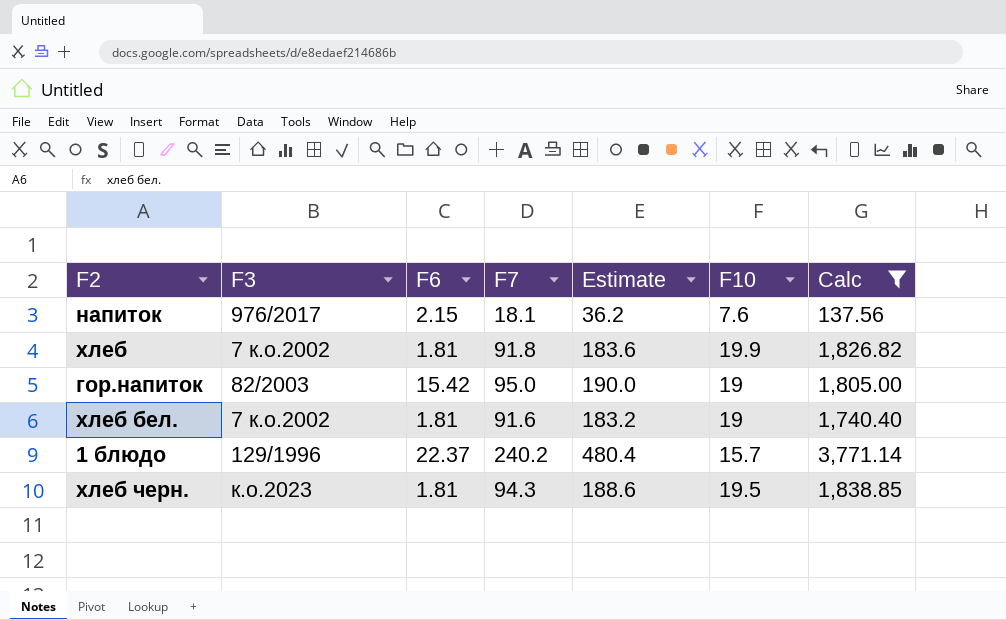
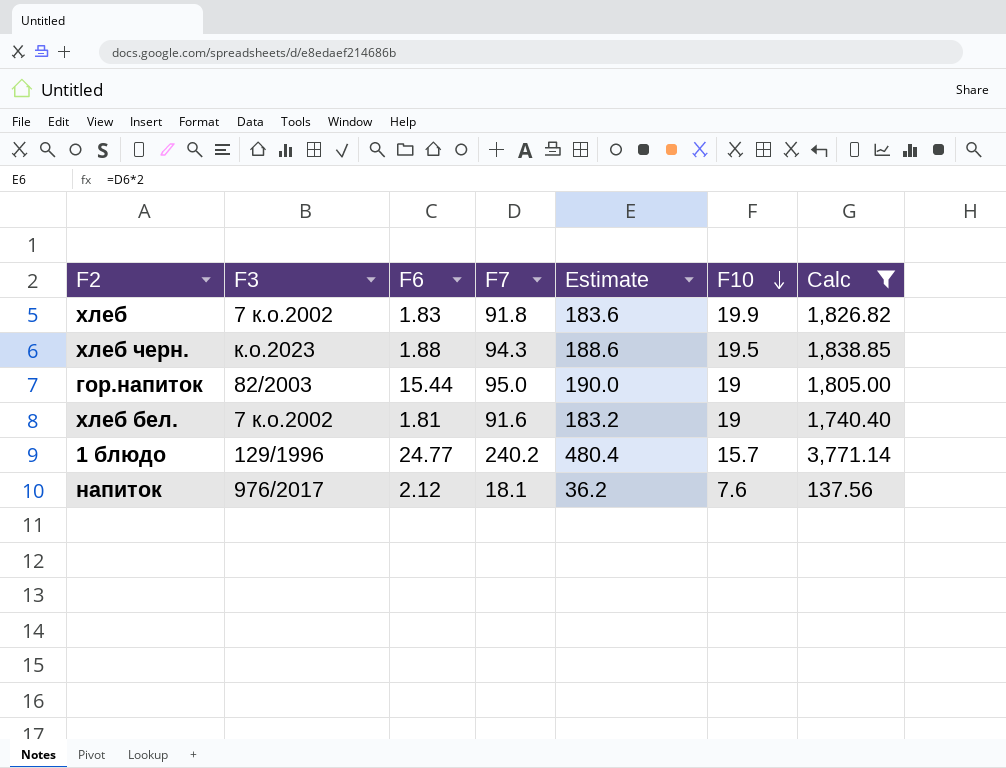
row order: none -> F10 descending
хлеб | F6: 1.81 -> 1.83
хлеб черн. | F6: 1.81 -> 1.88
гор.напиток | F6: 15.42 -> 15.44
1 блюдо | F6: 22.37 -> 24.77
напиток | F6: 2.15 -> 2.12

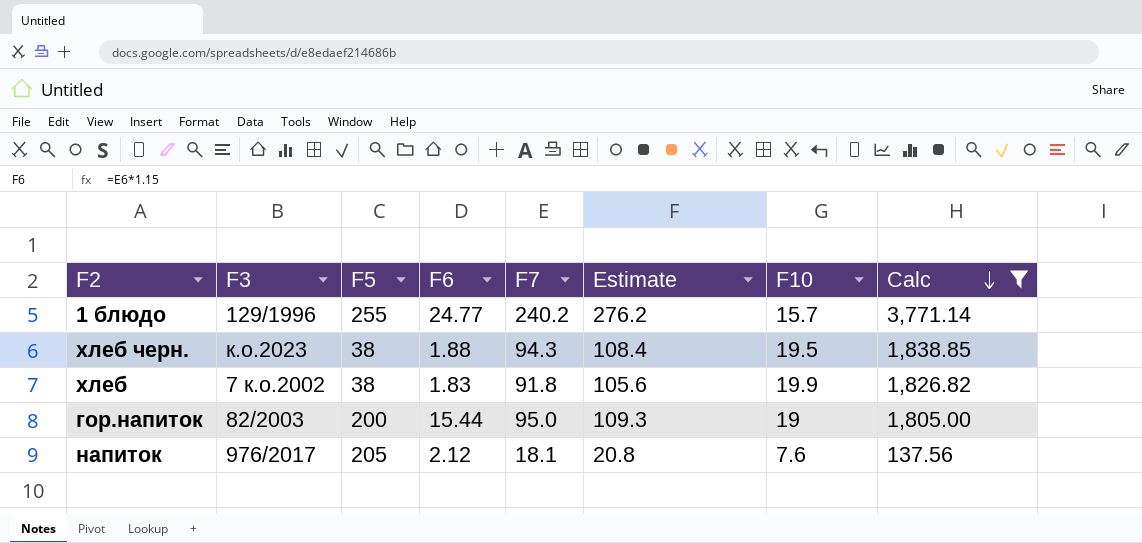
row order: F10 descending -> Calc descending
column F5 | position: none -> 3
column Estimate | formula: [F7] * 2 -> [F7] * 1.15
row хлеб бел.: 7 к.о.2002 | 1.81 | 91.6 | 183.2 | 19 | 1,740.40 -> none

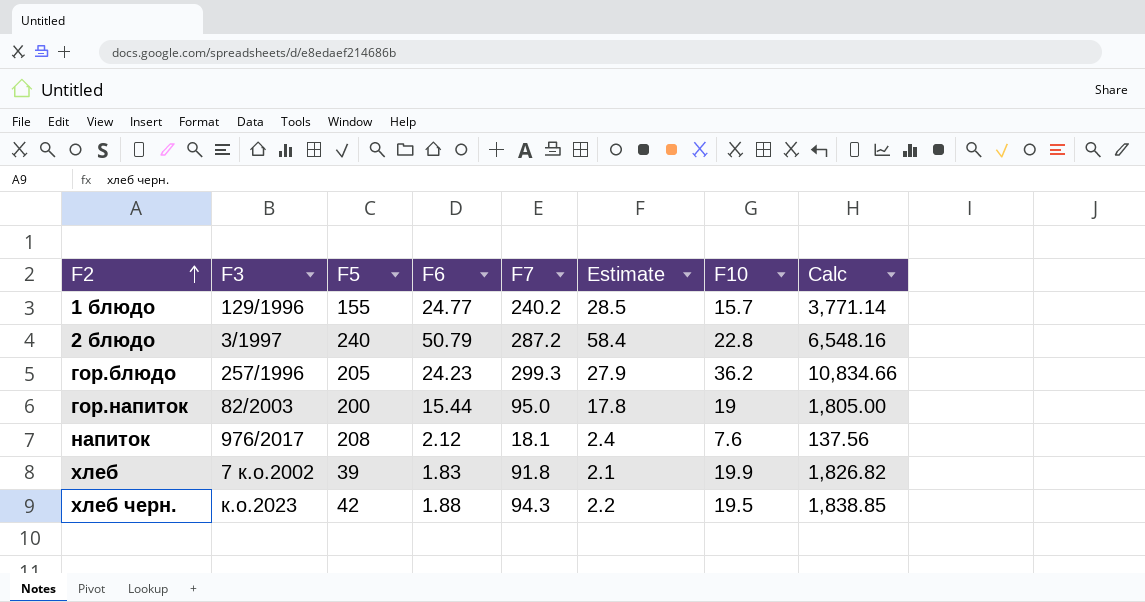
filter: Calc <= 3,771.14 -> none
row order: Calc descending -> F2 ascending
column Estimate | formula: [F7] * 1.15 -> [F6] * 1.15
1 блюдо | F5: 255 -> 155
напиток | F5: 205 -> 208
хлеб | F5: 38 -> 39
хлеб черн. | F5: 38 -> 42

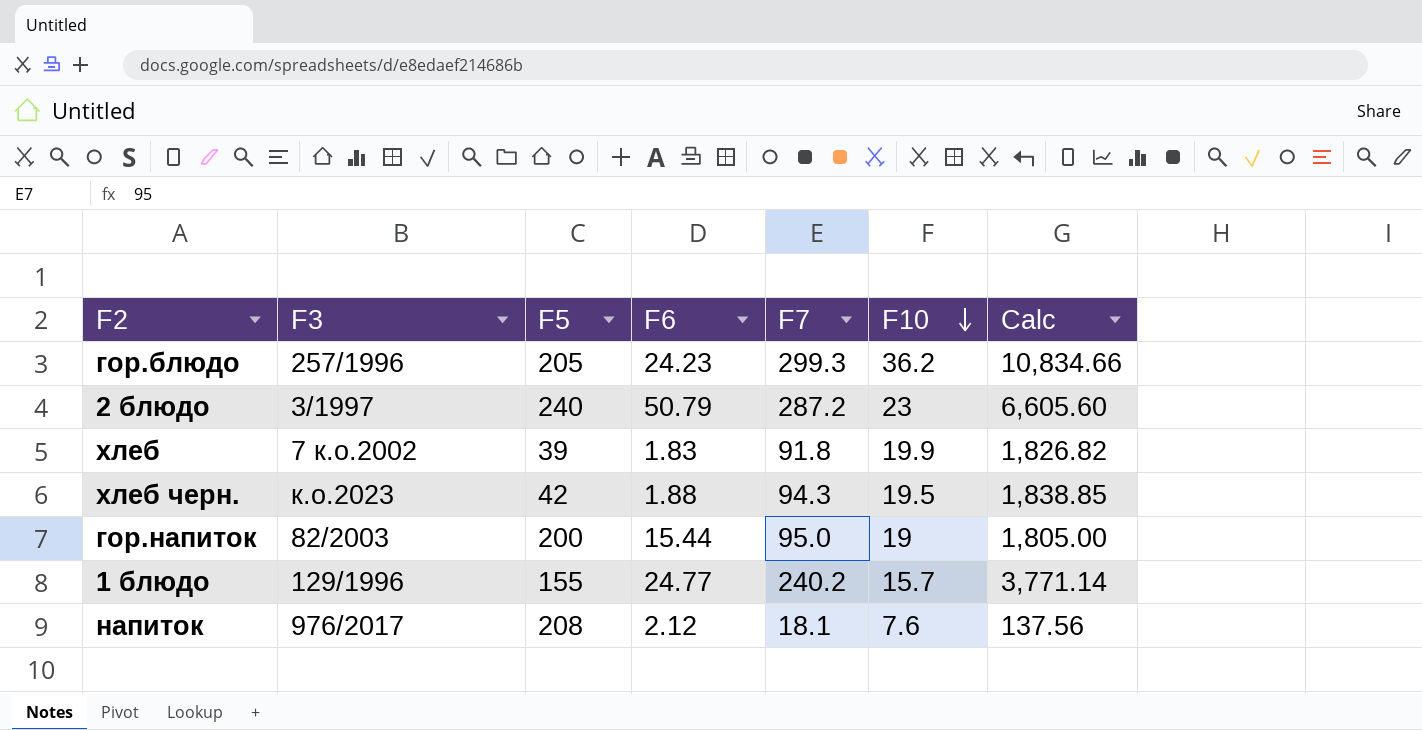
row order: F2 ascending -> F10 descending
column Estimate | formula: [F6] * 1.15 -> none
2 блюдо | F10: 22.8 -> 23
2 блюдо | Calc: 6,548.16 -> 6,605.60

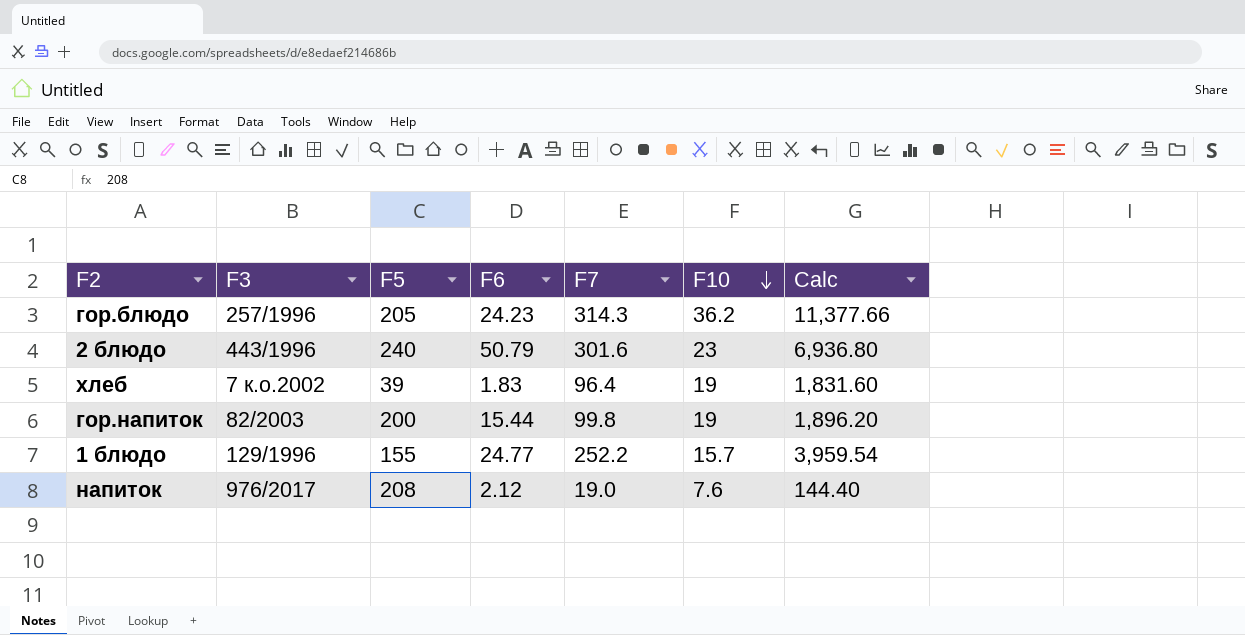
row хлеб черн.: к.о.2023 | 42 | 1.88 | 94.3 | 19.5 | 1,838.85 -> none
гор.блюдо | F7: 299.3 -> 314.3
гор.блюдо | Calc: 10,834.66 -> 11,377.66
2 блюдо | F3: 3/1997 -> 443/1996
2 блюдо | F7: 287.2 -> 301.6
2 блюдо | Calc: 6,605.60 -> 6,936.80
хлеб | F7: 91.8 -> 96.4
хлеб | F10: 19.9 -> 19
хлеб | Calc: 1,826.82 -> 1,831.60
гор.напиток | F7: 95.0 -> 99.8
гор.напиток | Calc: 1,805.00 -> 1,896.20
1 блюдо | F7: 240.2 -> 252.2
1 блюдо | Calc: 3,771.14 -> 3,959.54
напиток | F7: 18.1 -> 19.0
напиток | Calc: 137.56 -> 144.40

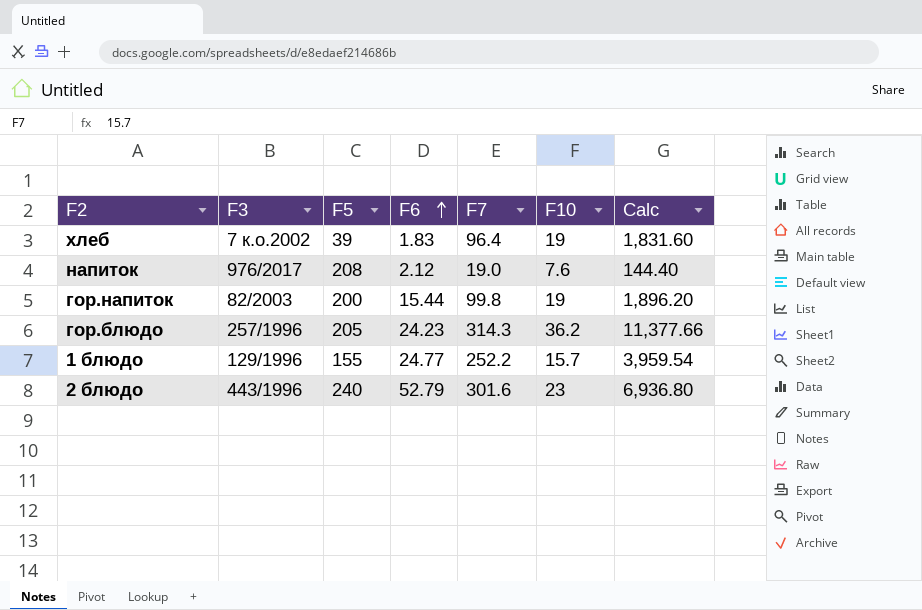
row order: F10 descending -> F6 ascending
2 блюдо | F6: 50.79 -> 52.79

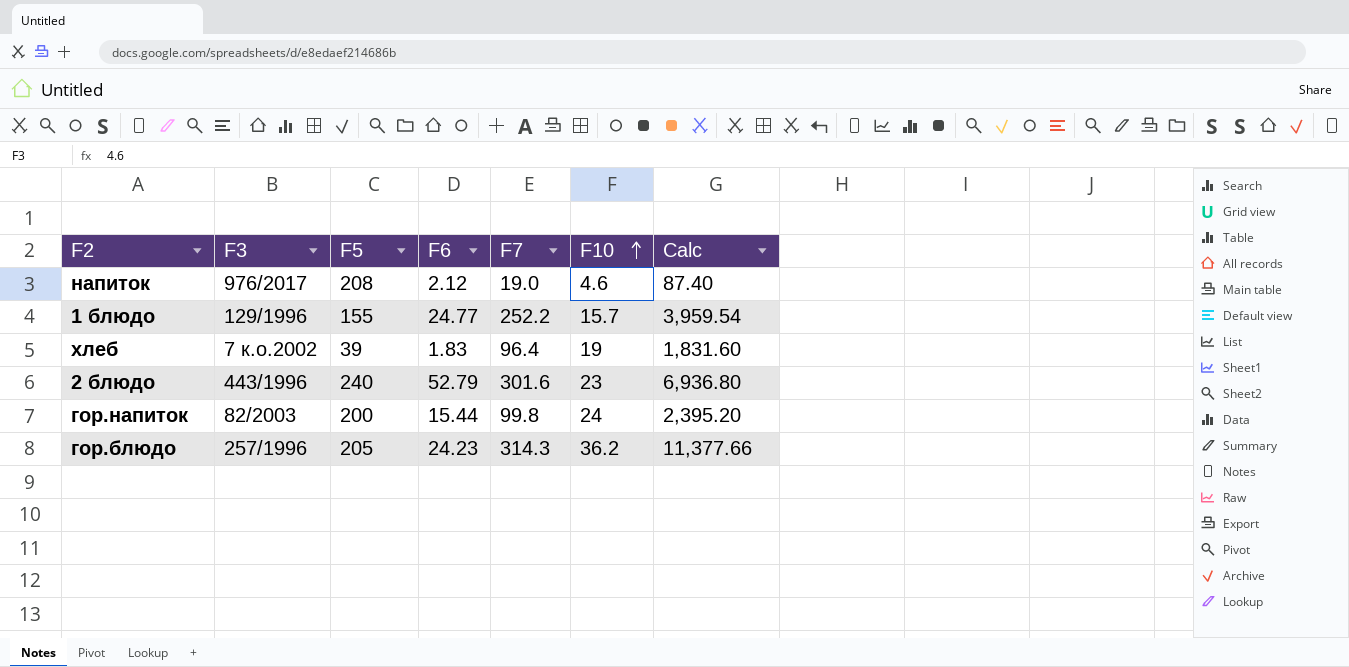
row order: F6 ascending -> F10 ascending
напиток | F10: 7.6 -> 4.6
напиток | Calc: 144.40 -> 87.40
гор.напиток | F10: 19 -> 24
гор.напиток | Calc: 1,896.20 -> 2,395.20

